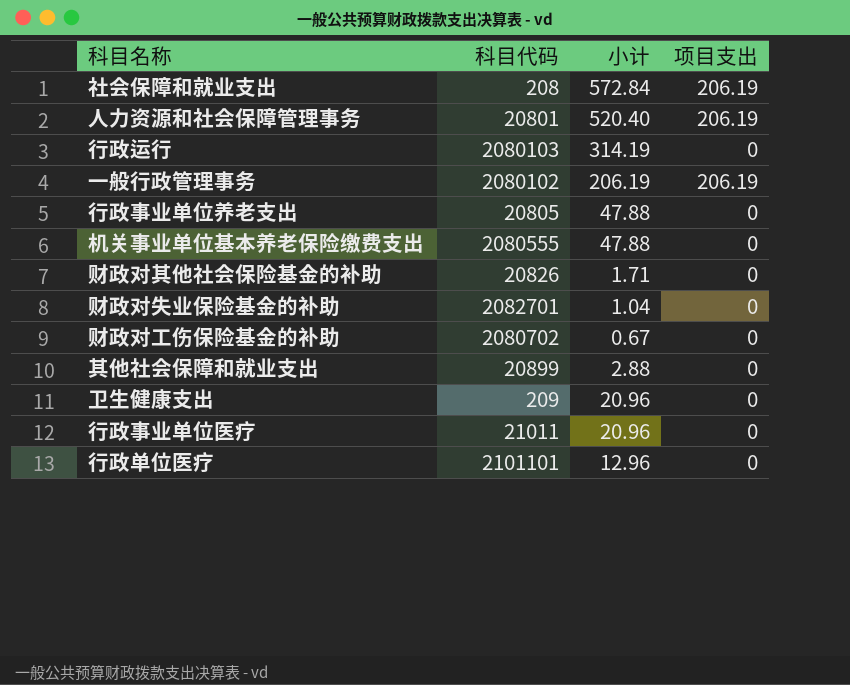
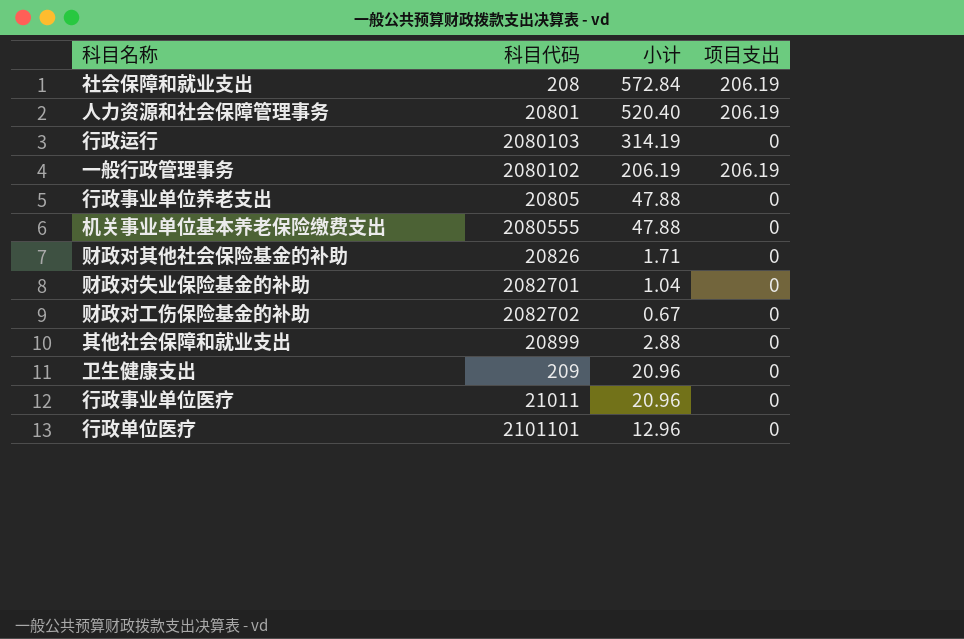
财政对工伤保险基金的补助 | 科目代码: 2080702 -> 2082702

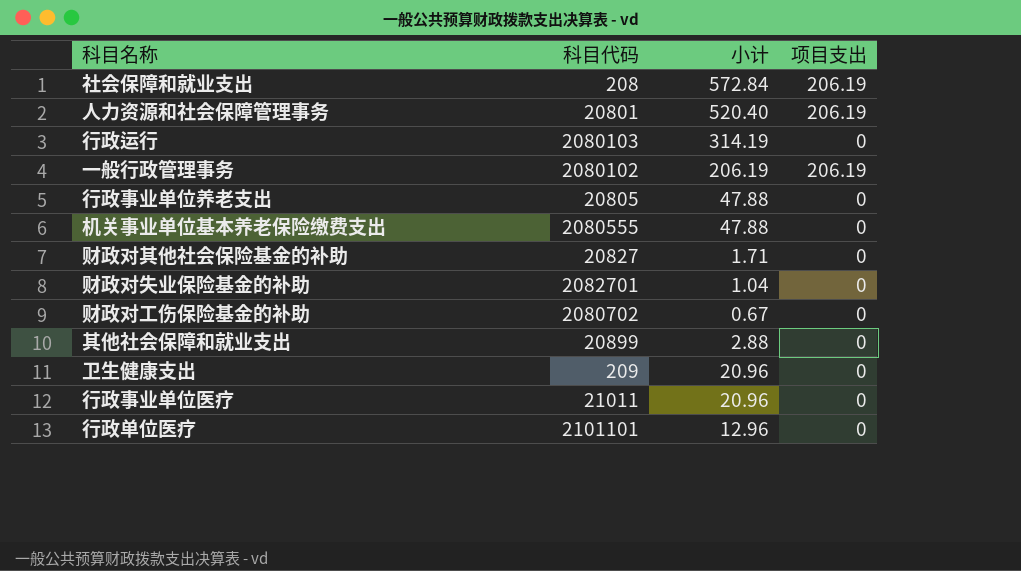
财政对其他社会保险基金的补助 | 科目代码: 20826 -> 20827
财政对工伤保险基金的补助 | 科目代码: 2082702 -> 2080702

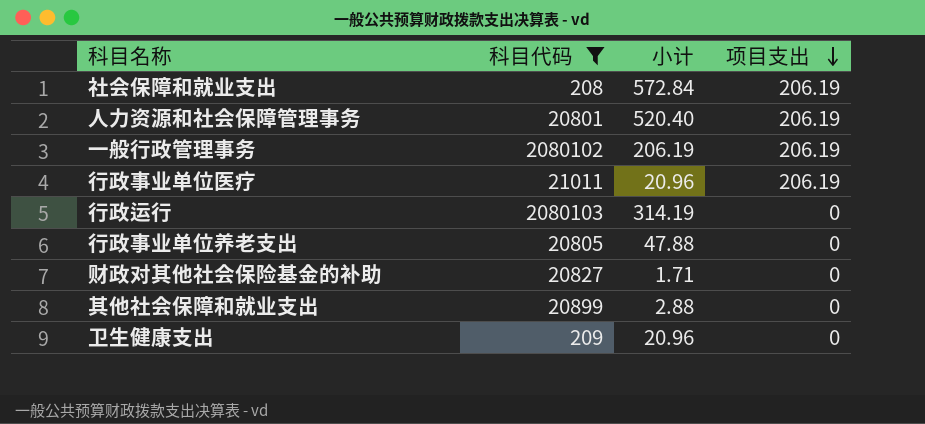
filter: none -> 科目代码 <= 2080103
row order: none -> 项目支出 descending
行政事业单位医疗 | 项目支出: 0 -> 206.19

